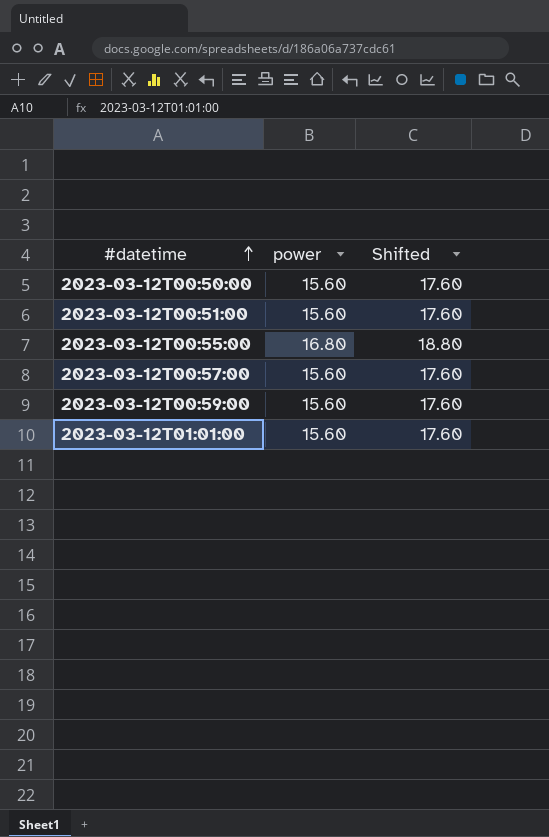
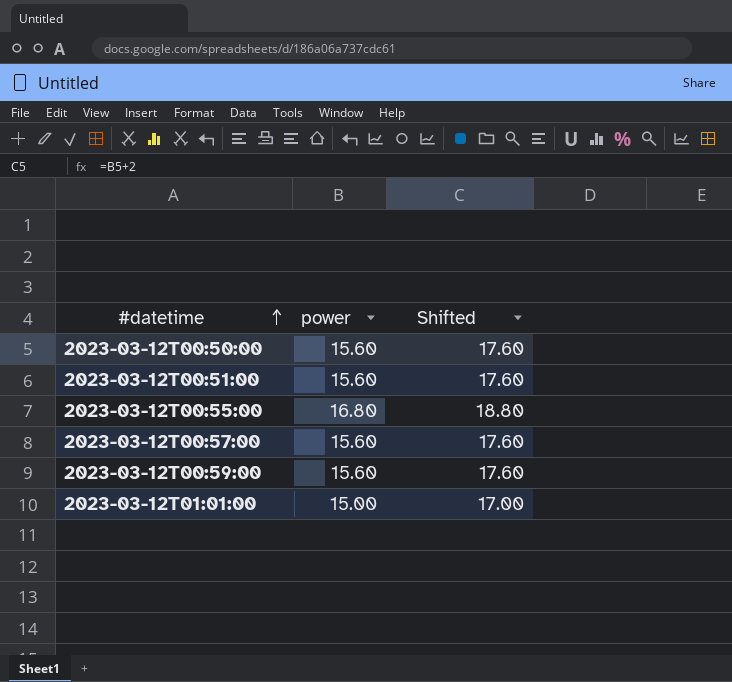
2023-03-12T01:01:00 | power: 15.60 -> 15.00
2023-03-12T01:01:00 | Shifted: 17.60 -> 17.00

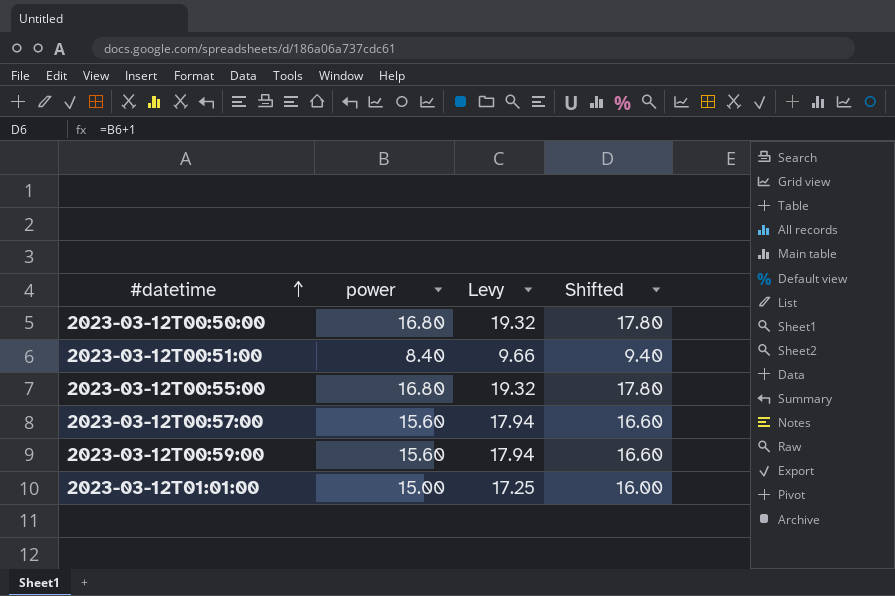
column Levy | formula: none -> [power] * 1.15
column Shifted | formula: [power] + 2 -> [power] + 1
2023-03-12T00:50:00 | power: 15.60 -> 16.80
2023-03-12T00:51:00 | power: 15.60 -> 8.40

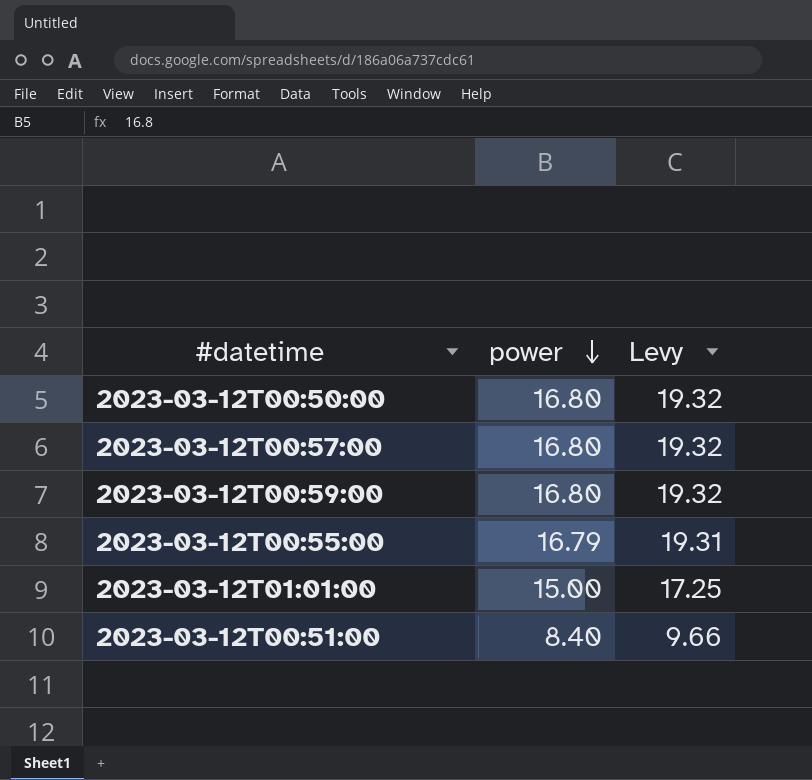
row order: #datetime ascending -> power descending
column Shifted | formula: [power] + 1 -> none
2023-03-12T00:57:00 | power: 15.60 -> 16.80
2023-03-12T00:57:00 | Levy: 17.94 -> 19.32
2023-03-12T00:59:00 | power: 15.60 -> 16.80
2023-03-12T00:59:00 | Levy: 17.94 -> 19.32
2023-03-12T00:55:00 | power: 16.80 -> 16.79
2023-03-12T00:55:00 | Levy: 19.32 -> 19.31

